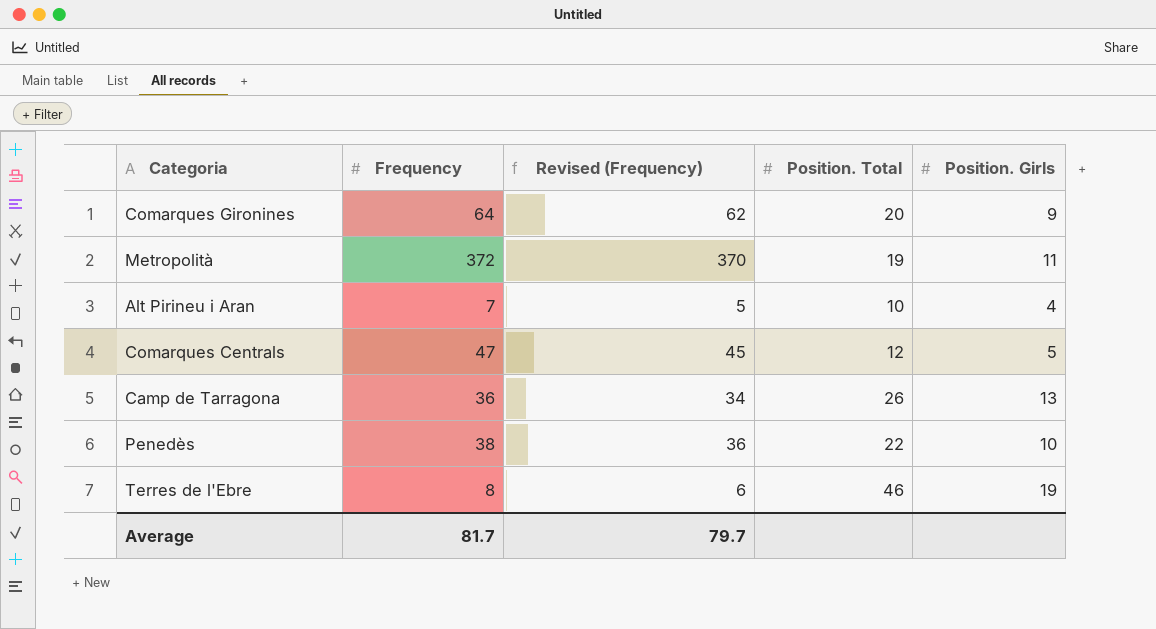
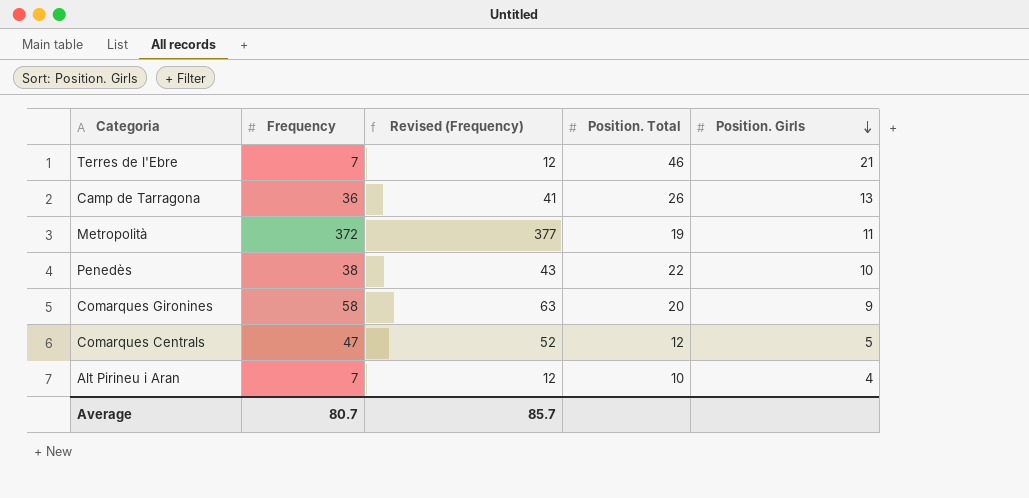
row order: none -> Position. Girls descending
column Revised (Frequency) | formula: [Frequency] - 2 -> [Frequency] + 5
Terres de l'Ebre | Frequency: 8 -> 7
Terres de l'Ebre | Position. Girls: 19 -> 21
Comarques Gironines | Frequency: 64 -> 58
Average | Frequency: 81.7 -> 80.7
Average | Revised (Frequency): 79.7 -> 85.7

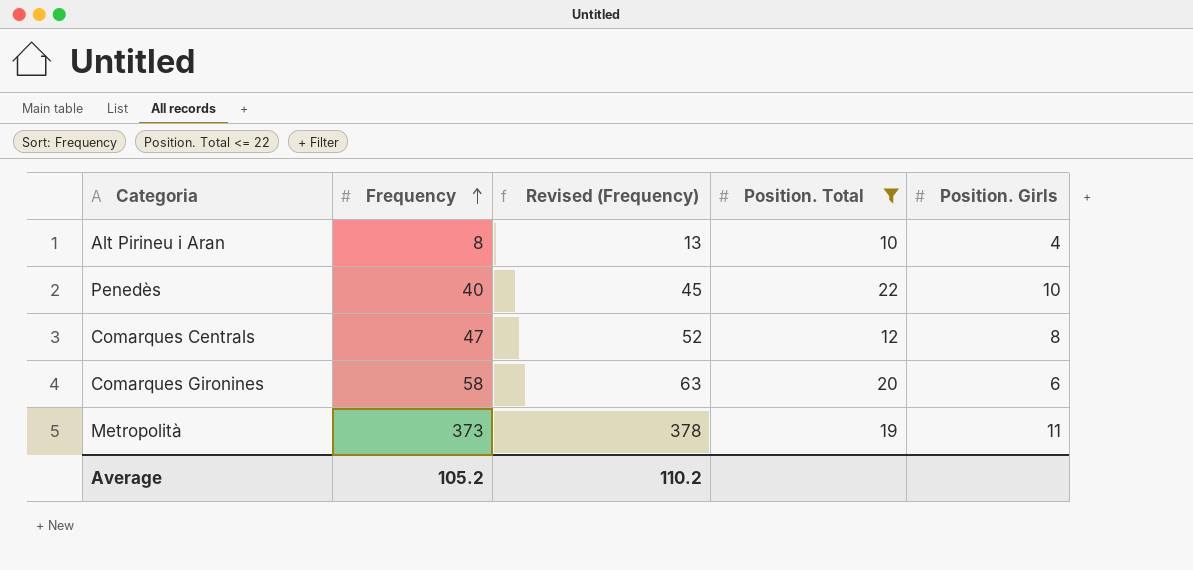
filter: none -> Position. Total <= 22
row order: Position. Girls descending -> Frequency ascending
Alt Pirineu i Aran | Frequency: 7 -> 8
Alt Pirineu i Aran | Revised (Frequency): 12 -> 13
Penedès | Frequency: 38 -> 40
Penedès | Revised (Frequency): 43 -> 45
Comarques Centrals | Position. Girls: 5 -> 8
Comarques Gironines | Position. Girls: 9 -> 6
Metropolità | Frequency: 372 -> 373
Metropolità | Revised (Frequency): 377 -> 378
Average | Frequency: 80.7 -> 105.2
Average | Revised (Frequency): 85.7 -> 110.2

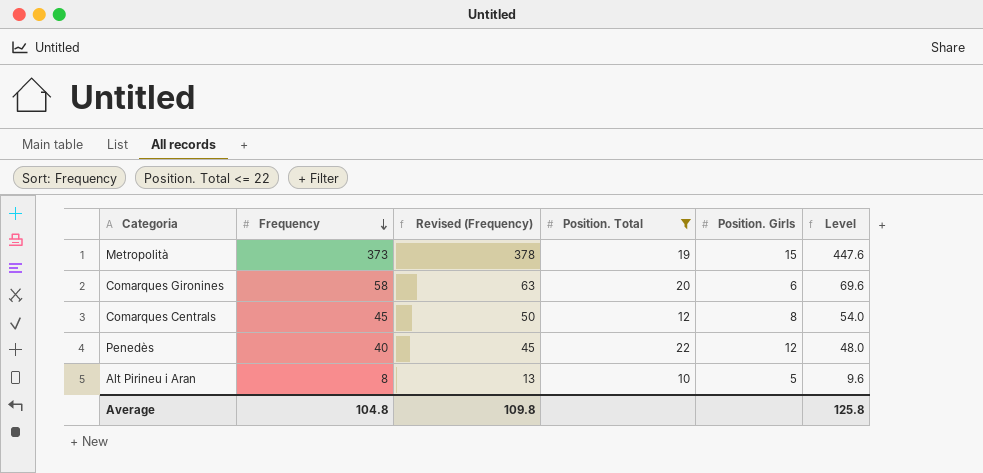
row order: Frequency ascending -> Frequency descending
column Level | formula: none -> [Frequency] * 1.2
Metropolità | Position. Girls: 11 -> 15
Comarques Centrals | Frequency: 47 -> 45
Comarques Centrals | Revised (Frequency): 52 -> 50
Penedès | Position. Girls: 10 -> 12
Alt Pirineu i Aran | Position. Girls: 4 -> 5
Average | Frequency: 105.2 -> 104.8
Average | Revised (Frequency): 110.2 -> 109.8

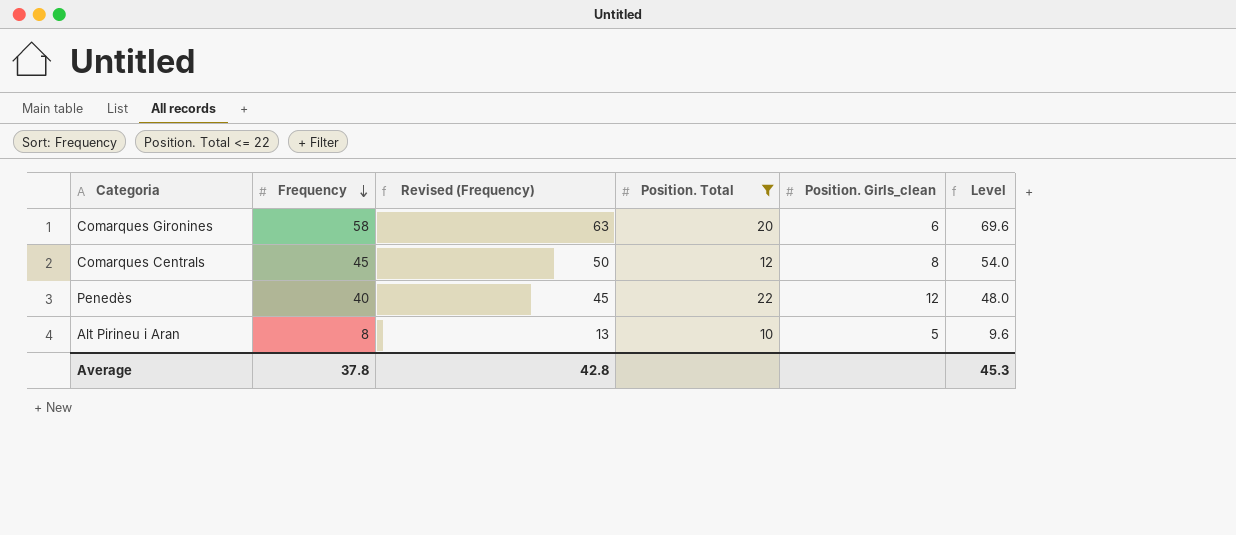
column name: Position. Girls -> Position. Girls_clean
row Metropolità: 373 | 378 | 19 | 15 | 447.6 -> none
Average | Frequency: 104.8 -> 37.8
Average | Revised (Frequency): 109.8 -> 42.8
Average | Level: 125.8 -> 45.3

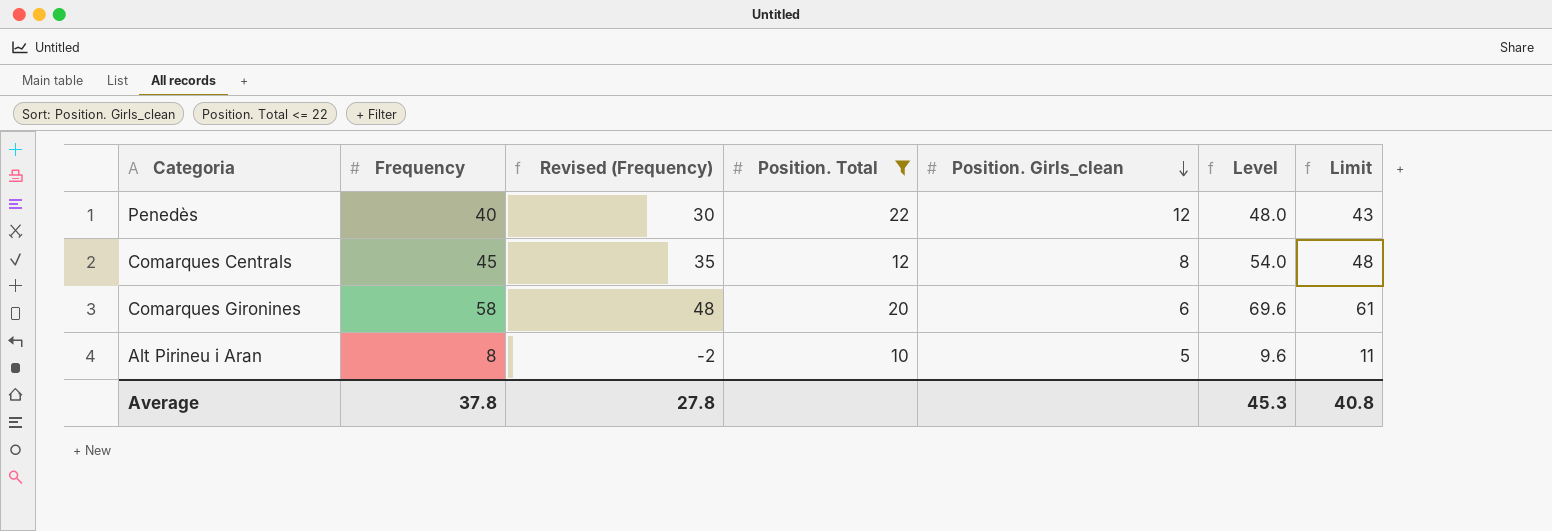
row order: Frequency descending -> Position. Girls_clean descending
column Revised (Frequency) | formula: [Frequency] + 5 -> [Frequency] - 10
column Limit | formula: none -> [Frequency] + 3
Average | Revised (Frequency): 42.8 -> 27.8

